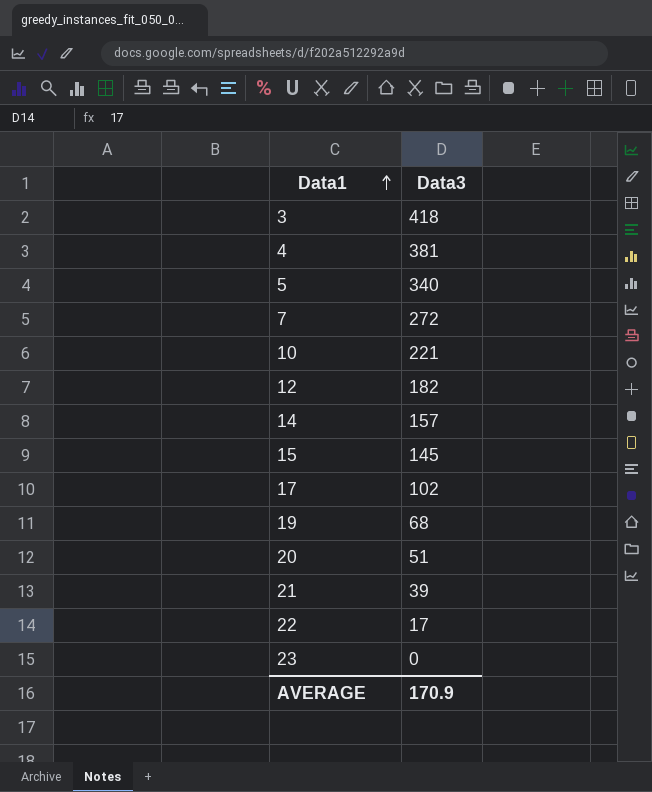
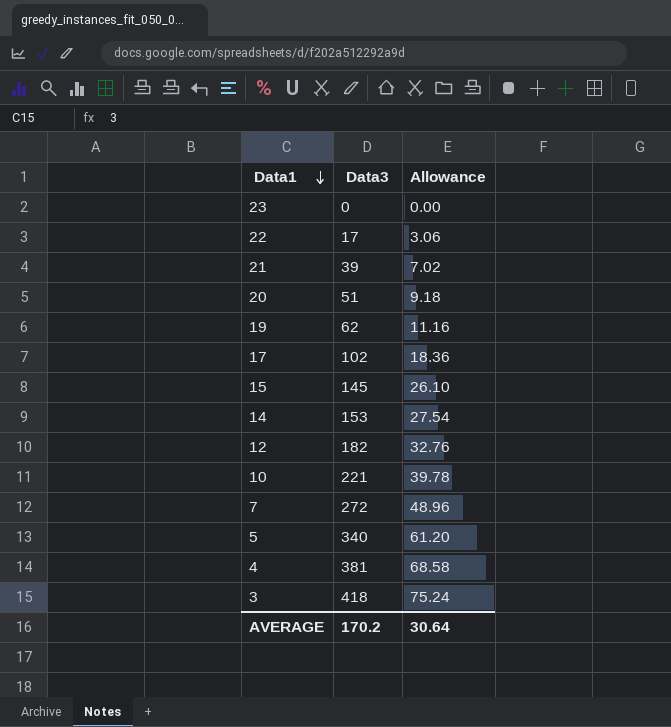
row order: Data1 ascending -> Data1 descending
column Allowance | formula: none -> [Data3] * 0.18
19 | Data3: 68 -> 62
14 | Data3: 157 -> 153
AVERAGE | Data3: 170.9 -> 170.2

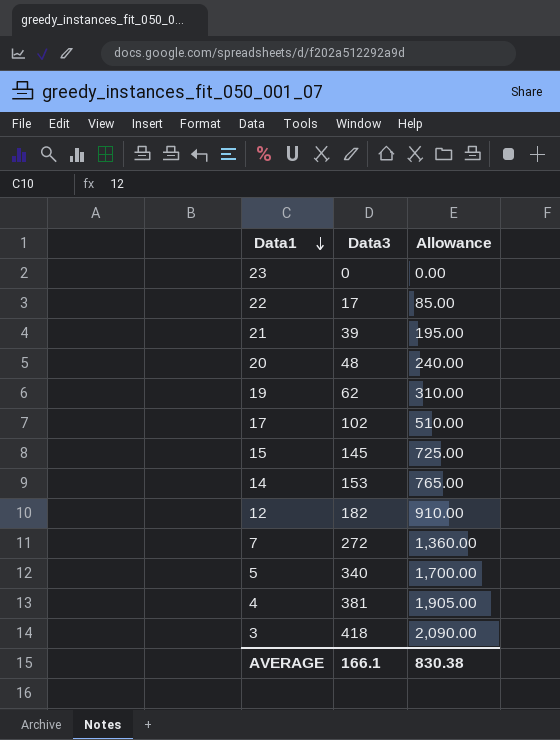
column Allowance | formula: [Data3] * 0.18 -> [Data3] * 5
row 10: 221 | 39.78 -> none
20 | Data3: 51 -> 48
AVERAGE | Data3: 170.2 -> 166.1
AVERAGE | Allowance: 30.64 -> 830.38

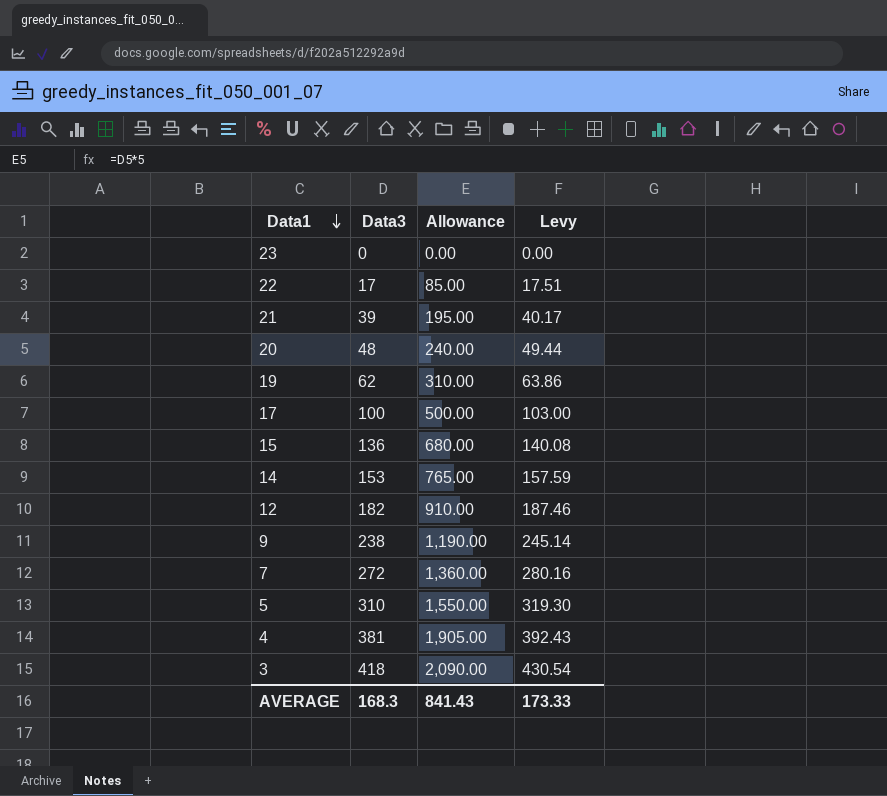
column Levy | formula: none -> [Data3] * 1.03
17 | Data3: 102 -> 100
17 | Allowance: 510.00 -> 500.00
15 | Data3: 145 -> 136
15 | Allowance: 725.00 -> 680.00
row 9: none -> 238 | 1,190.00 | 245.14
5 | Data3: 340 -> 310
5 | Allowance: 1,700.00 -> 1,550.00
AVERAGE | Data3: 166.1 -> 168.3
AVERAGE | Allowance: 830.38 -> 841.43

